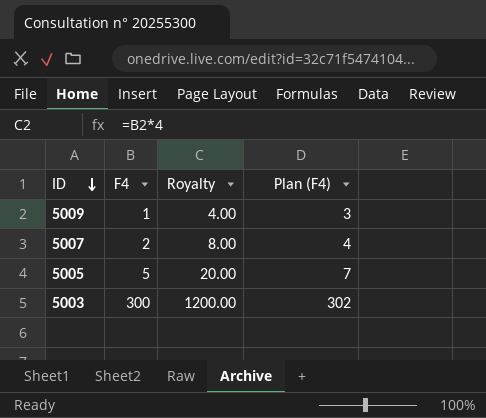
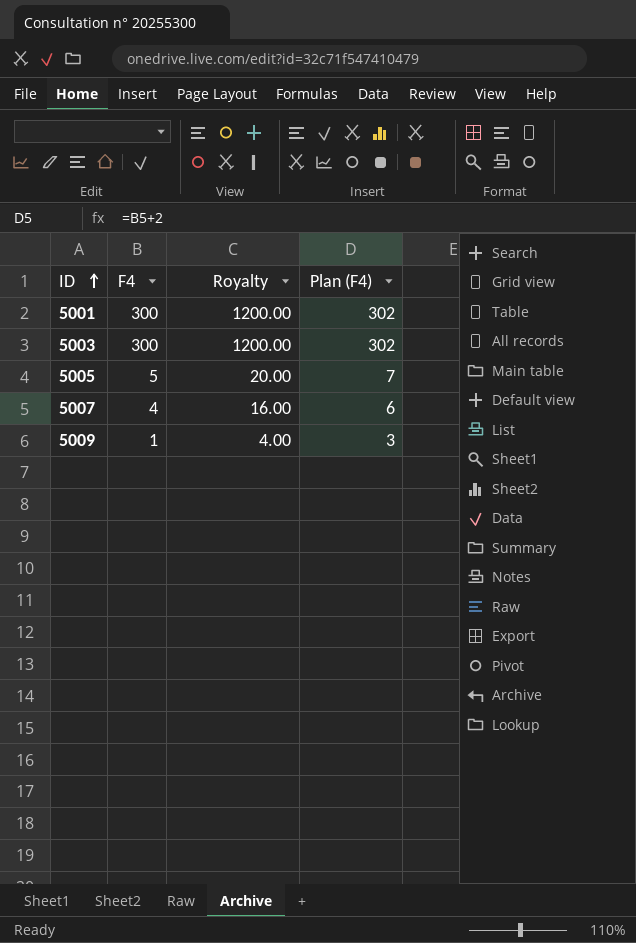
row order: ID descending -> ID ascending
row 5001: none -> 300 | 1200.00 | 302
5007 | F4: 2 -> 4
5007 | Royalty: 8.00 -> 16.00
5007 | Plan (F4): 4 -> 6

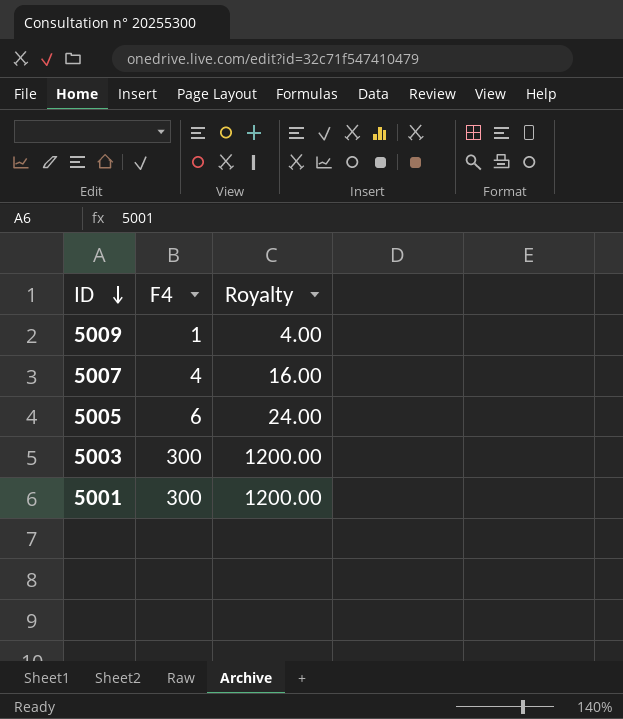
row order: ID ascending -> ID descending
column Plan (F4) | formula: [F4] + 2 -> none
5005 | F4: 5 -> 6
5005 | Royalty: 20.00 -> 24.00

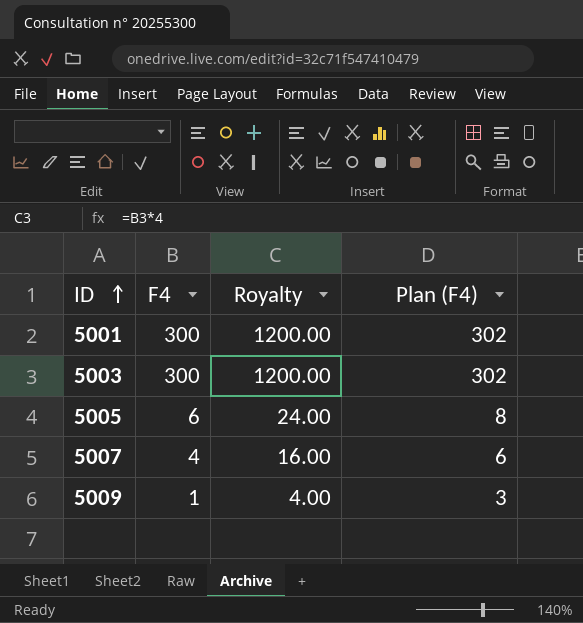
row order: ID descending -> ID ascending
column Plan (F4) | formula: none -> [F4] + 2

